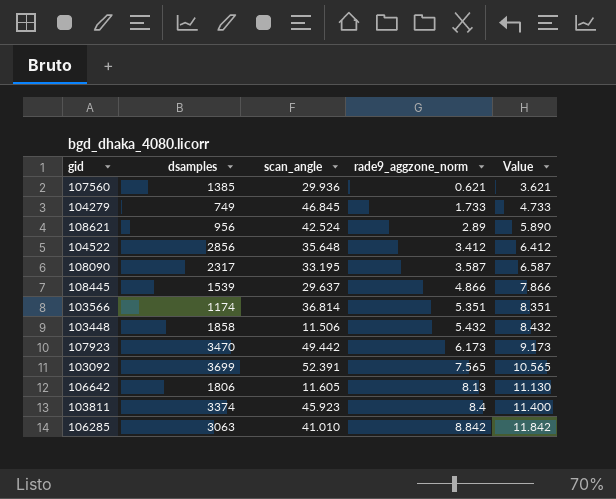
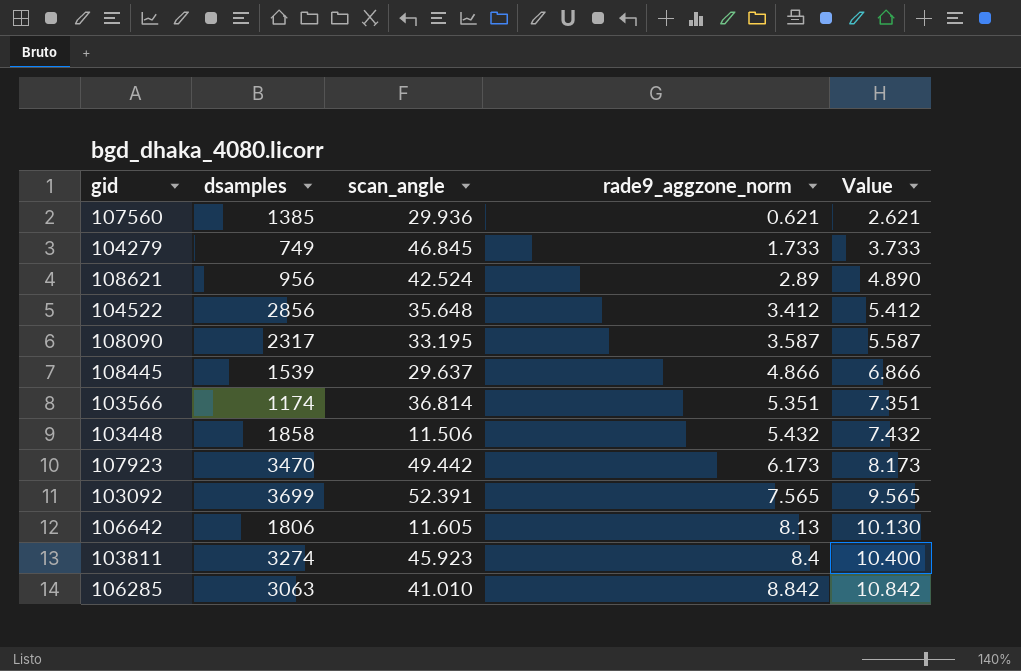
column Value | formula: [rade9_aggzone_norm] + 3 -> [rade9_aggzone_norm] + 2
103811 | dsamples: 3374 -> 3274

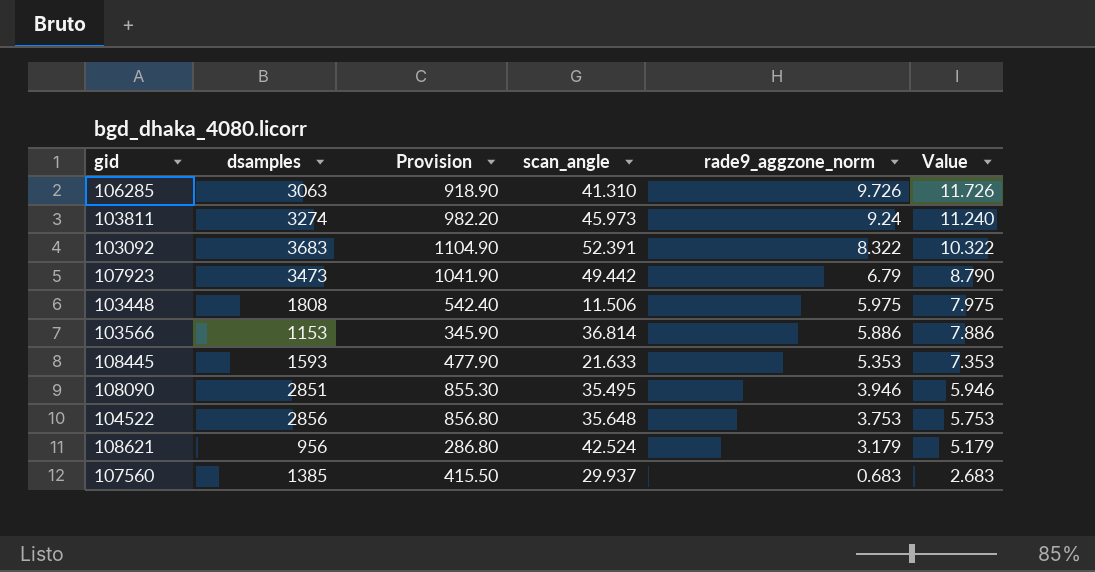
row order: rade9_aggzone_norm ascending -> rade9_aggzone_norm descending
column Provision | formula: none -> [dsamples] * 0.3
row 104279: 749 | 46.845 | 1.733 | 3.733 -> none
row 106642: 1806 | 11.605 | 8.13 | 10.130 -> none
106285 | scan_angle: 41.010 -> 41.310
106285 | rade9_aggzone_norm: 8.842 -> 9.726
106285 | Value: 10.842 -> 11.726
103811 | scan_angle: 45.923 -> 45.973
103811 | rade9_aggzone_norm: 8.4 -> 9.24
103811 | Value: 10.400 -> 11.240
103092 | dsamples: 3699 -> 3683
103092 | rade9_aggzone_norm: 7.565 -> 8.322
103092 | Value: 9.565 -> 10.322
107923 | dsamples: 3470 -> 3473
107923 | rade9_aggzone_norm: 6.173 -> 6.79
107923 | Value: 8.173 -> 8.790
103448 | dsamples: 1858 -> 1808
103448 | rade9_aggzone_norm: 5.432 -> 5.975
103448 | Value: 7.432 -> 7.975
103566 | dsamples: 1174 -> 1153
103566 | rade9_aggzone_norm: 5.351 -> 5.886
103566 | Value: 7.351 -> 7.886
108445 | dsamples: 1539 -> 1593
108445 | scan_angle: 29.637 -> 21.633
108445 | rade9_aggzone_norm: 4.866 -> 5.353
108445 | Value: 6.866 -> 7.353
108090 | dsamples: 2317 -> 2851
108090 | scan_angle: 33.195 -> 35.495
108090 | rade9_aggzone_norm: 3.587 -> 3.946
108090 | Value: 5.587 -> 5.946
104522 | rade9_aggzone_norm: 3.412 -> 3.753
104522 | Value: 5.412 -> 5.753
108621 | rade9_aggzone_norm: 2.89 -> 3.179
108621 | Value: 4.890 -> 5.179
107560 | scan_angle: 29.936 -> 29.937
107560 | rade9_aggzone_norm: 0.621 -> 0.683
107560 | Value: 2.621 -> 2.683

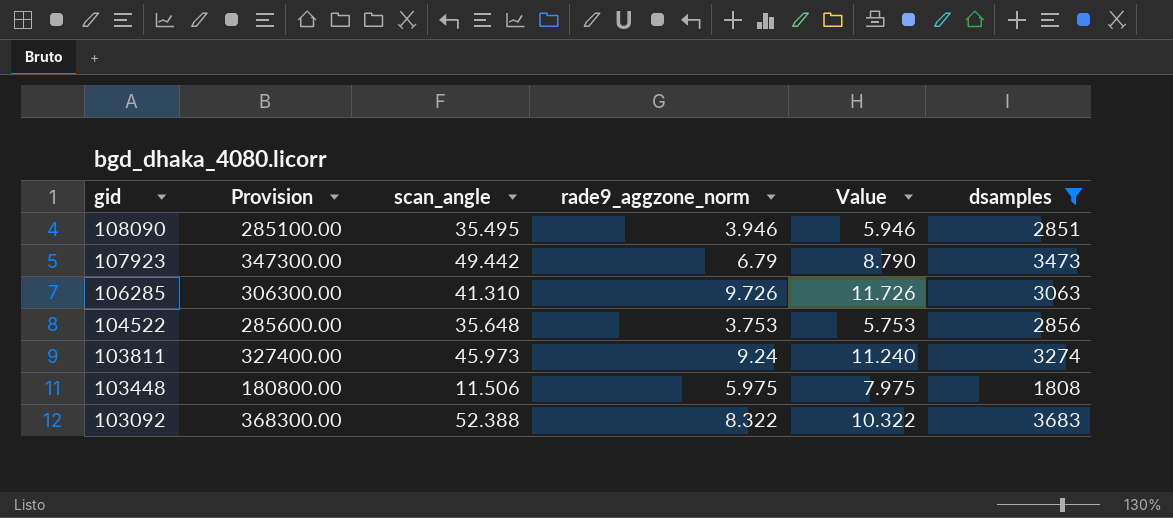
filter: none -> dsamples >= 1808
row order: rade9_aggzone_norm descending -> gid descending
column Provision | formula: [dsamples] * 0.3 -> [dsamples] * 100
column dsamples | position: 2 -> 6
103092 | scan_angle: 52.391 -> 52.388

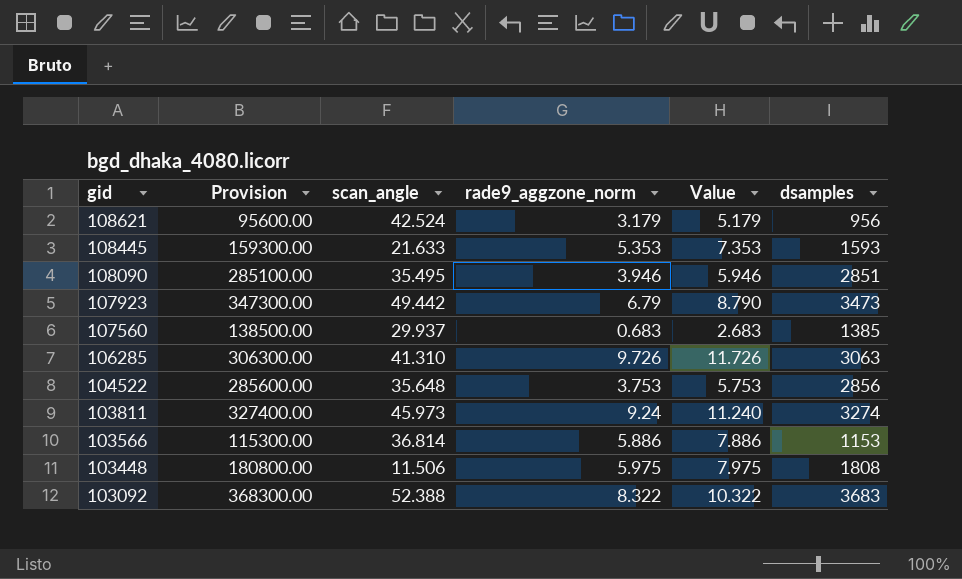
filter: dsamples >= 1808 -> none

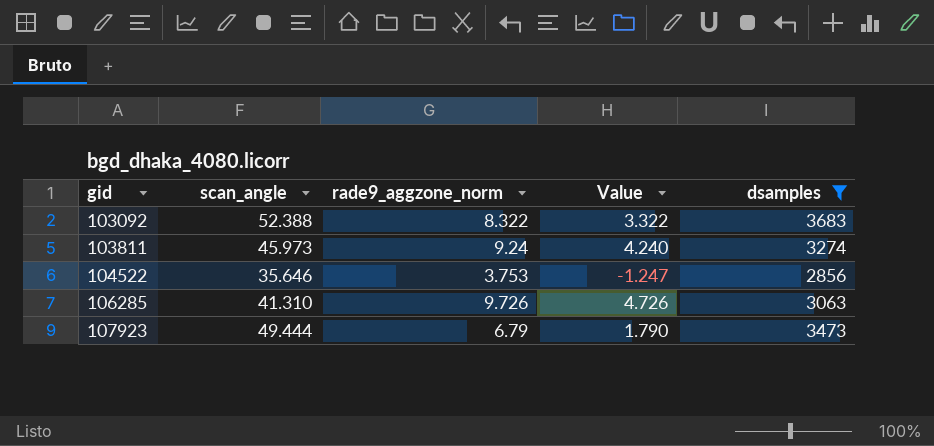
filter: none -> dsamples >= 2856
row order: gid descending -> gid ascending
column Provision | formula: [dsamples] * 100 -> none
column Value | formula: [rade9_aggzone_norm] + 2 -> [rade9_aggzone_norm] - 5
104522 | scan_angle: 35.648 -> 35.646
107923 | scan_angle: 49.442 -> 49.444

